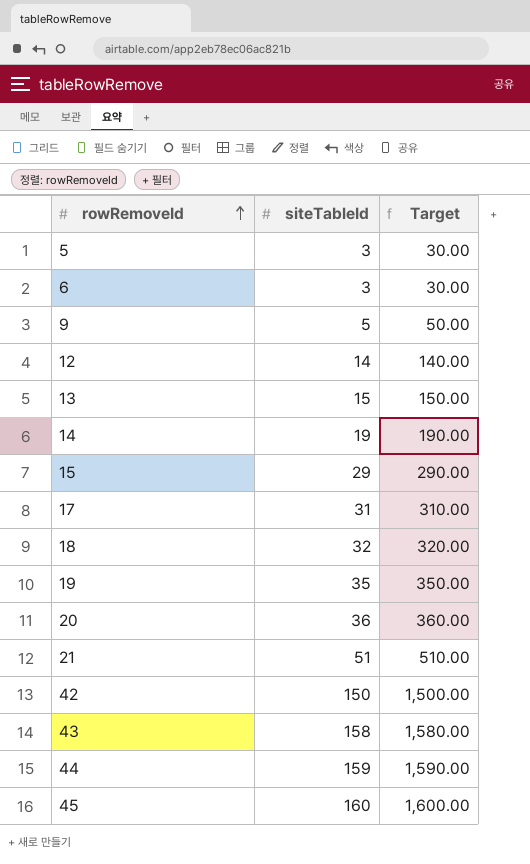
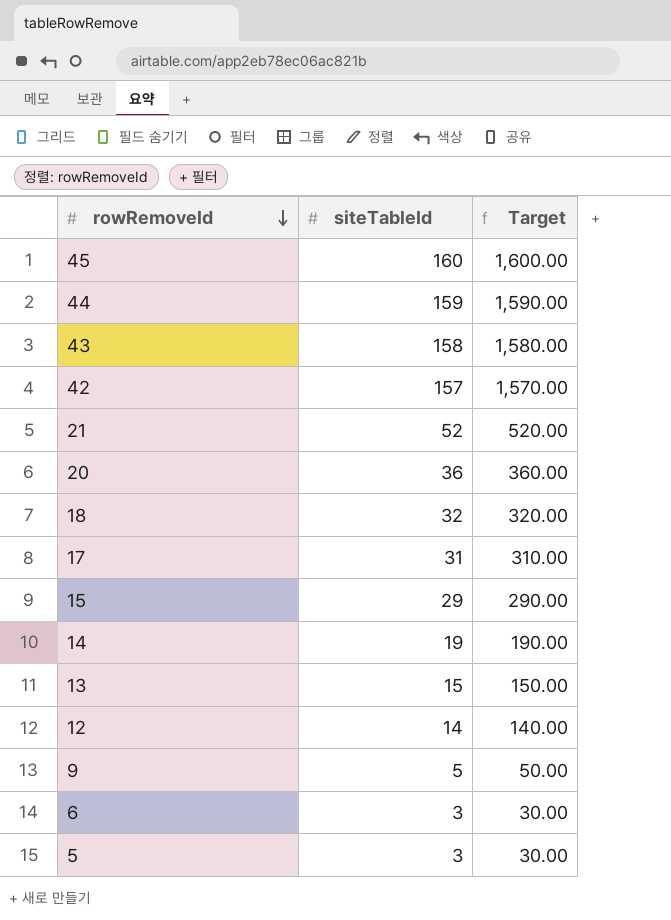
row order: rowRemoveId ascending -> rowRemoveId descending
row 19: 35 | 350.00 -> none
42 | siteTableId: 150 -> 157
42 | Target: 1,500.00 -> 1,570.00
21 | siteTableId: 51 -> 52
21 | Target: 510.00 -> 520.00

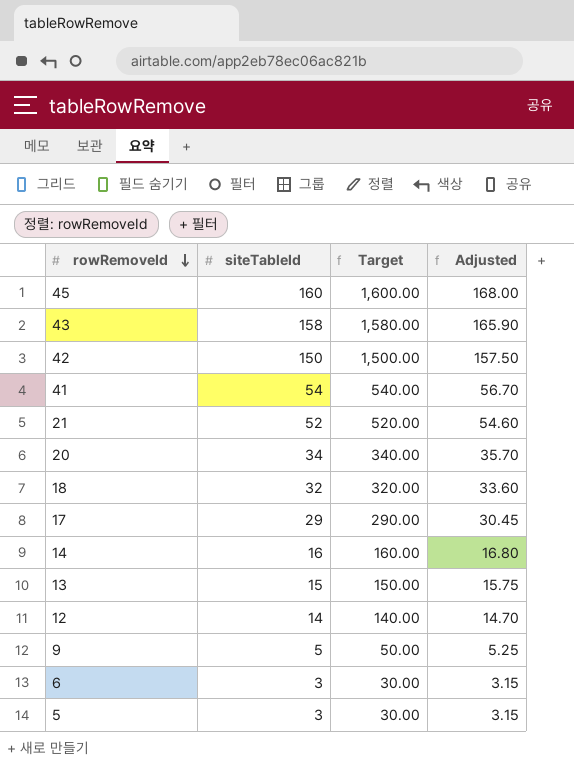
column Adjusted | formula: none -> [siteTableId] * 1.05
row 44: 159 | 1,590.00 -> none
row 15: 29 | 290.00 -> none
42 | siteTableId: 157 -> 150
42 | Target: 1,570.00 -> 1,500.00
row 41: none -> 54 | 540.00 | 56.70
20 | siteTableId: 36 -> 34
20 | Target: 360.00 -> 340.00
17 | siteTableId: 31 -> 29
17 | Target: 310.00 -> 290.00
14 | siteTableId: 19 -> 16
14 | Target: 190.00 -> 160.00

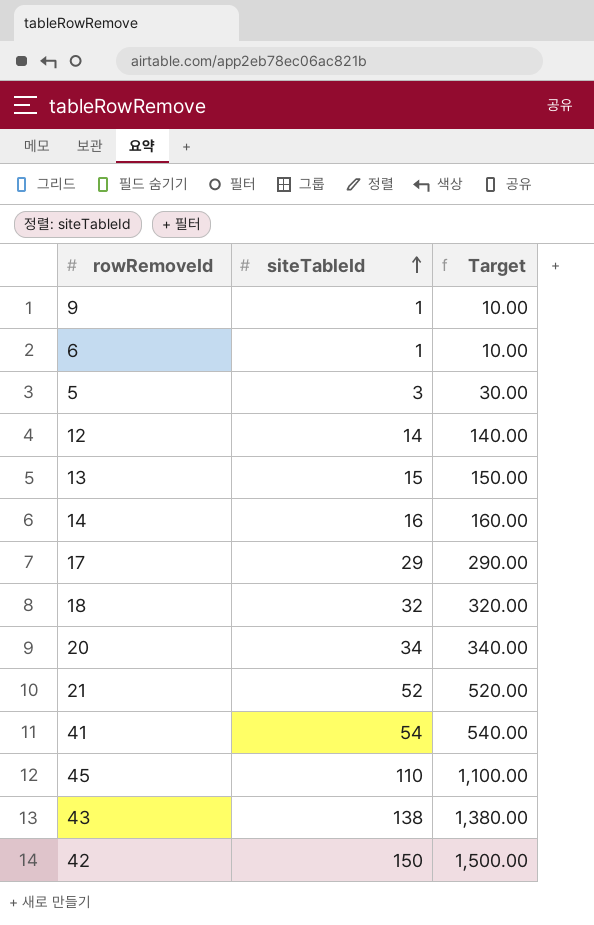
row order: rowRemoveId descending -> siteTableId ascending
column Adjusted | formula: [siteTableId] * 1.05 -> none
9 | siteTableId: 5 -> 1
9 | Target: 50.00 -> 10.00
6 | siteTableId: 3 -> 1
6 | Target: 30.00 -> 10.00
45 | siteTableId: 160 -> 110
45 | Target: 1,600.00 -> 1,100.00
43 | siteTableId: 158 -> 138
43 | Target: 1,580.00 -> 1,380.00

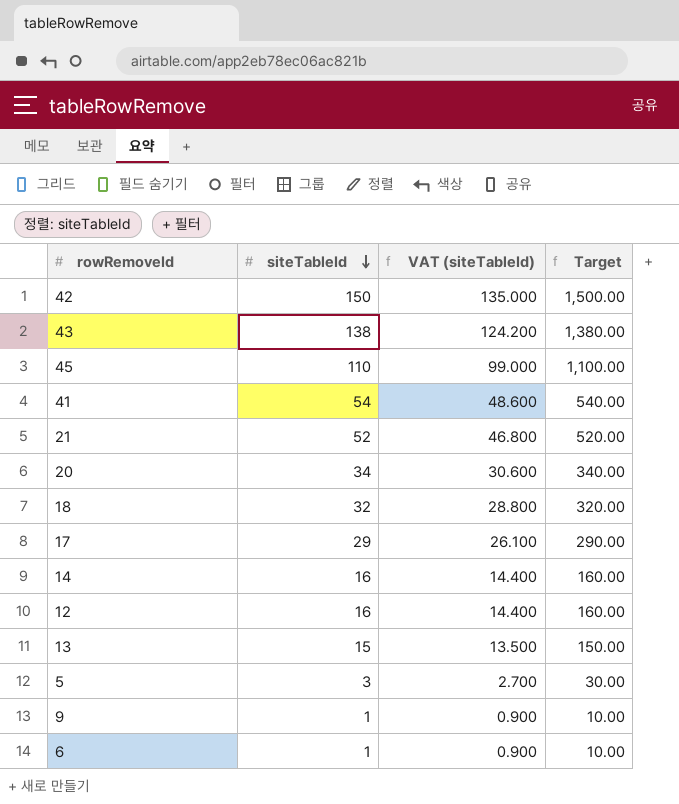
row order: siteTableId ascending -> siteTableId descending
column VAT (siteTableId) | formula: none -> [siteTableId] * 0.9
12 | siteTableId: 14 -> 16
12 | Target: 140.00 -> 160.00

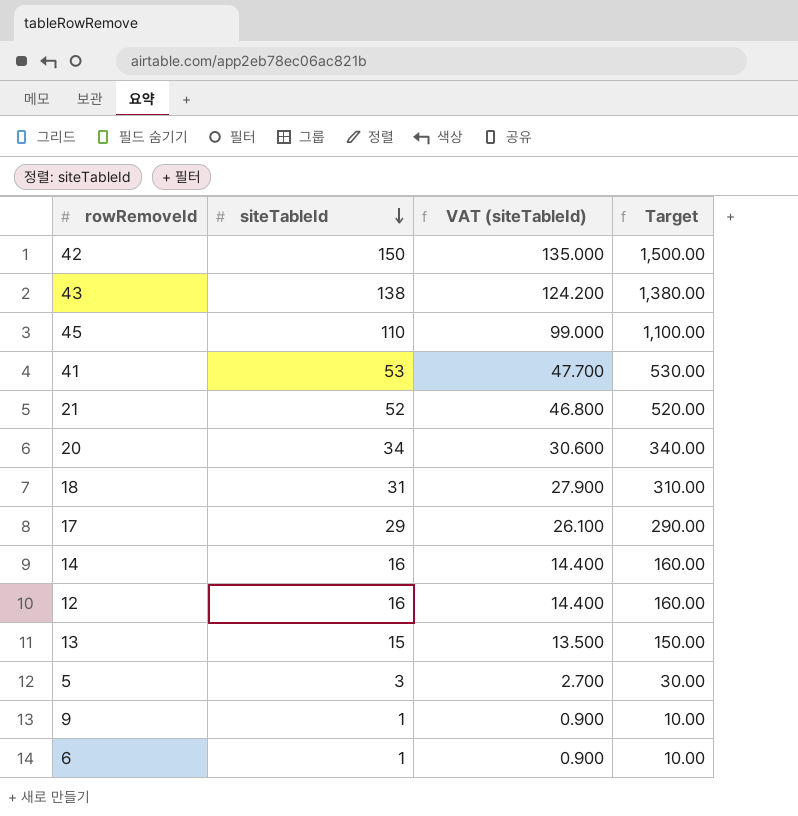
41 | siteTableId: 54 -> 53
41 | VAT (siteTableId): 48.600 -> 47.700
41 | Target: 540.00 -> 530.00
18 | siteTableId: 32 -> 31
18 | VAT (siteTableId): 28.800 -> 27.900
18 | Target: 320.00 -> 310.00

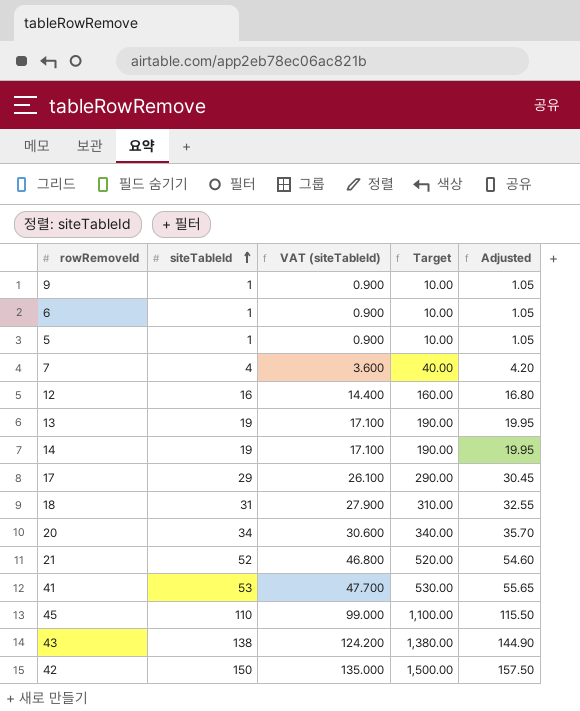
row order: siteTableId descending -> siteTableId ascending
column Adjusted | formula: none -> [siteTableId] * 1.05
5 | siteTableId: 3 -> 1
5 | VAT (siteTableId): 2.700 -> 0.900
5 | Target: 30.00 -> 10.00
row 7: none -> 4 | 3.600 | 40.00 | 4.20
13 | siteTableId: 15 -> 19
13 | VAT (siteTableId): 13.500 -> 17.100
13 | Target: 150.00 -> 190.00
14 | siteTableId: 16 -> 19
14 | VAT (siteTableId): 14.400 -> 17.100
14 | Target: 160.00 -> 190.00

